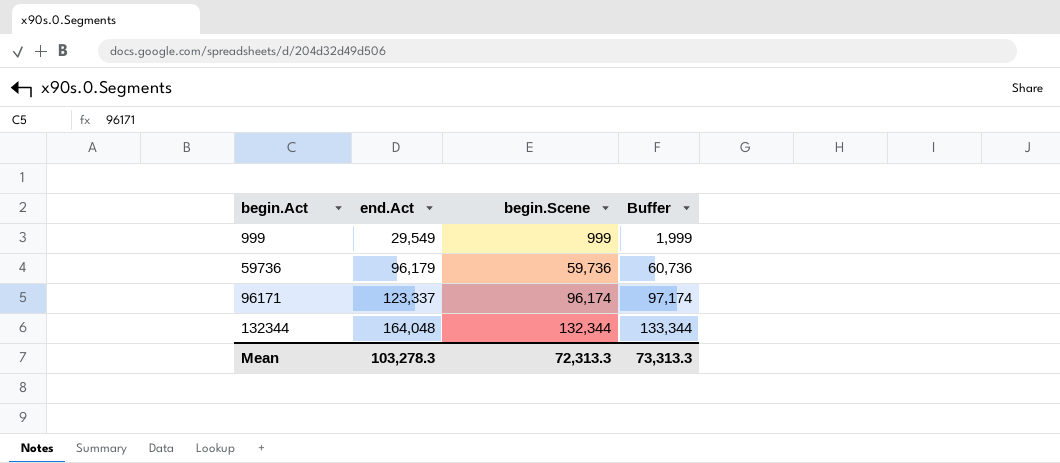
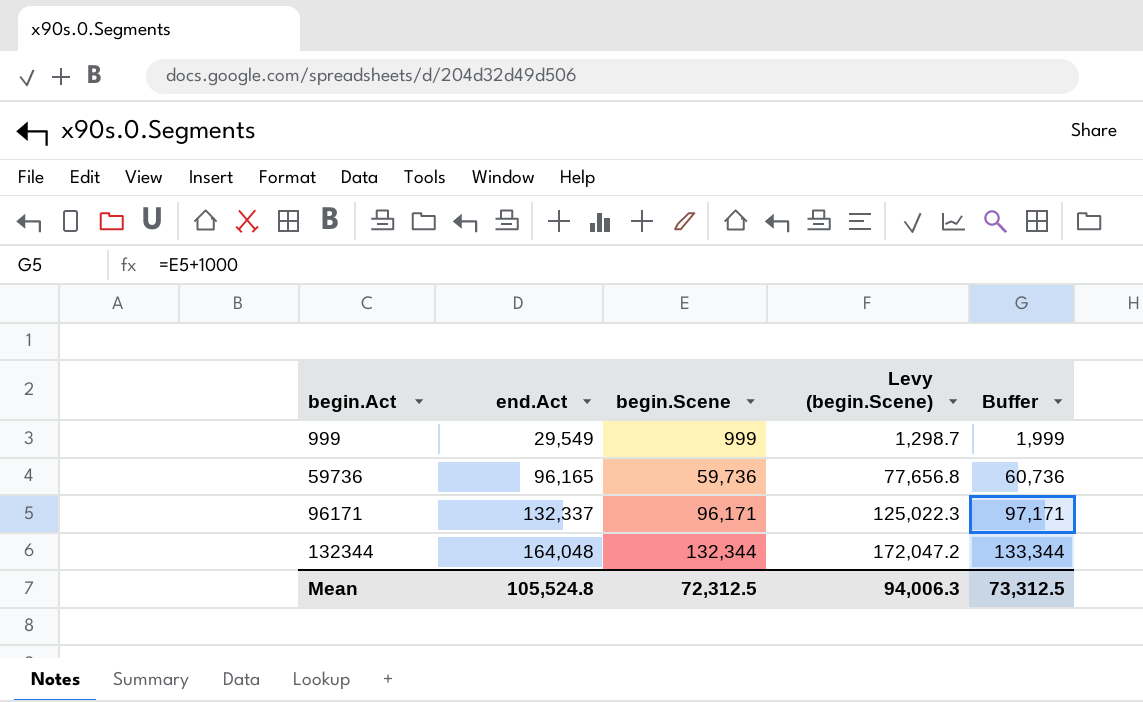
column Levy (begin.Scene) | formula: none -> [begin.Scene] * 1.3
59736 | end.Act: 96,179 -> 96,165
96171 | end.Act: 123,337 -> 132,337
96171 | begin.Scene: 96,174 -> 96,171
96171 | Buffer: 97,174 -> 97,171
Mean | end.Act: 103,278.3 -> 105,524.8
Mean | begin.Scene: 72,313.3 -> 72,312.5
Mean | Buffer: 73,313.3 -> 73,312.5

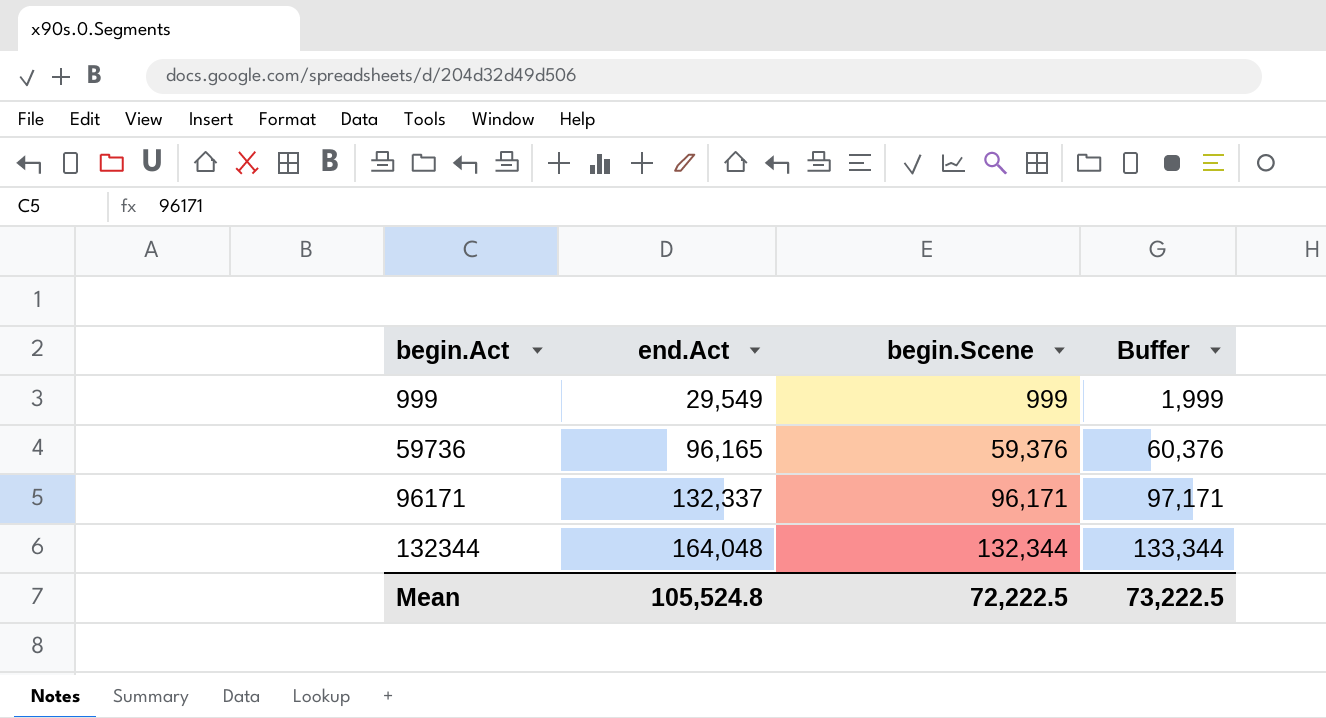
column Levy (begin.Scene) | formula: [begin.Scene] * 1.3 -> none
59736 | begin.Scene: 59,736 -> 59,376
59736 | Buffer: 60,736 -> 60,376
Mean | begin.Scene: 72,312.5 -> 72,222.5
Mean | Buffer: 73,312.5 -> 73,222.5

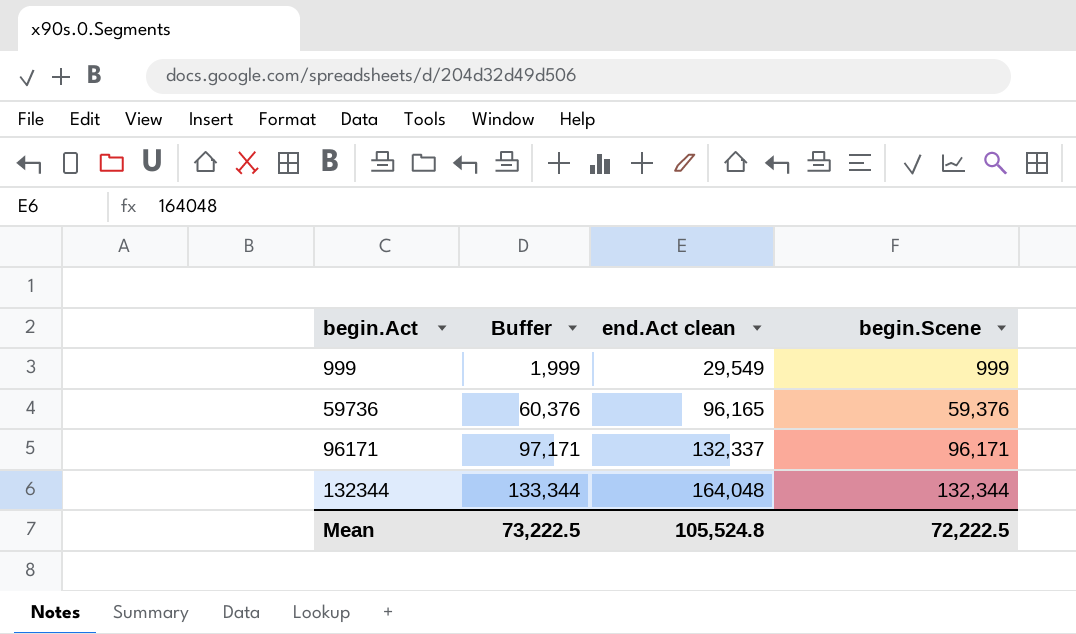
column Buffer | position: 4 -> 2
column name: end.Act -> end.Act clean

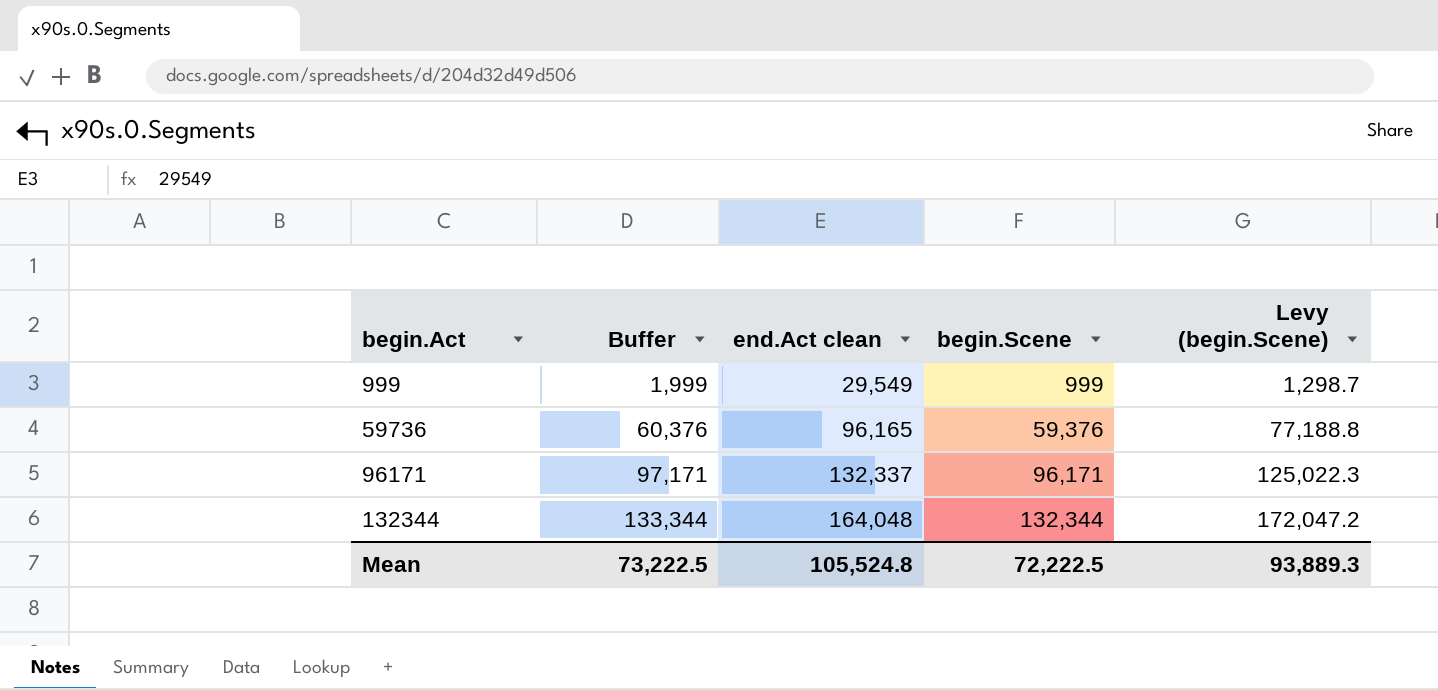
column Levy (begin.Scene) | formula: none -> [begin.Scene] * 1.3

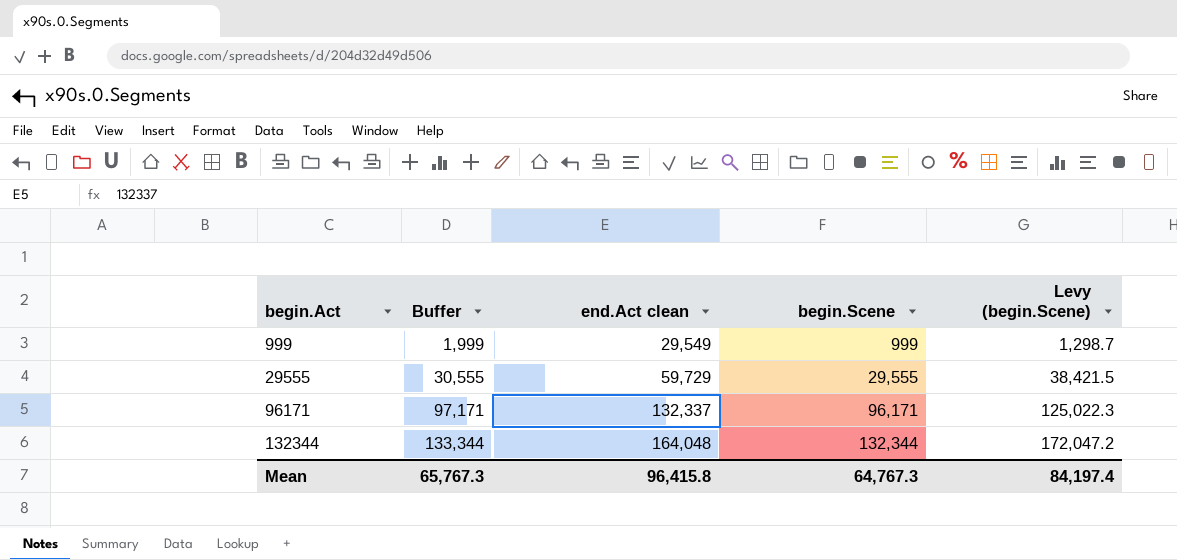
row 59736: 60,376 | 96,165 | 59,376 | 77,188.8 -> none
row 29555: none -> 30,555 | 59,729 | 29,555 | 38,421.5
Mean | Buffer: 73,222.5 -> 65,767.3
Mean | end.Act clean: 105,524.8 -> 96,415.8
Mean | begin.Scene: 72,222.5 -> 64,767.3
Mean | Levy (begin.Scene): 93,889.3 -> 84,197.4

